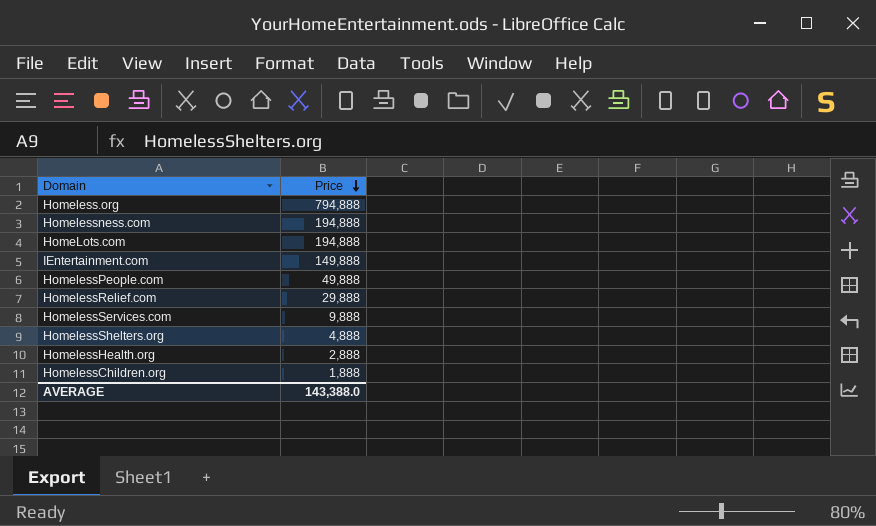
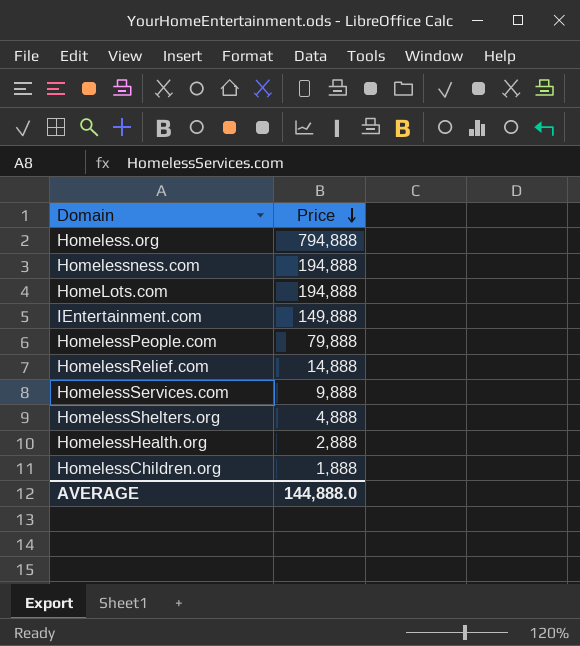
HomelessPeople.com | Price: 49,888 -> 79,888
HomelessRelief.com | Price: 29,888 -> 14,888
AVERAGE | Price: 143,388.0 -> 144,888.0

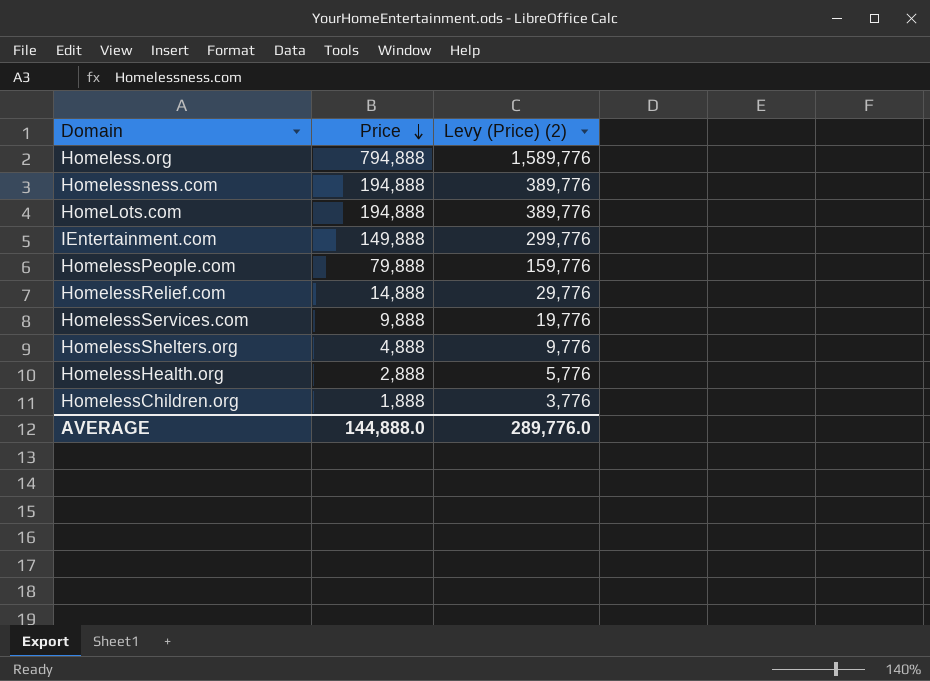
column Levy (Price) (2) | formula: none -> [Price] * 2

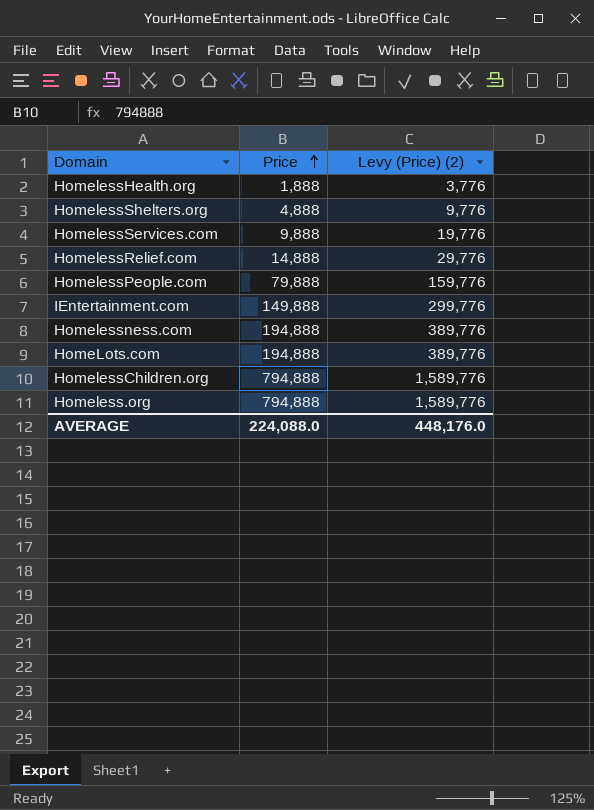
row order: Price descending -> Price ascending
HomelessHealth.org | Price: 2,888 -> 1,888
HomelessHealth.org | Levy (Price) (2): 5,776 -> 3,776
HomelessChildren.org | Price: 1,888 -> 794,888
HomelessChildren.org | Levy (Price) (2): 3,776 -> 1,589,776
AVERAGE | Price: 144,888.0 -> 224,088.0
AVERAGE | Levy (Price) (2): 289,776.0 -> 448,176.0

